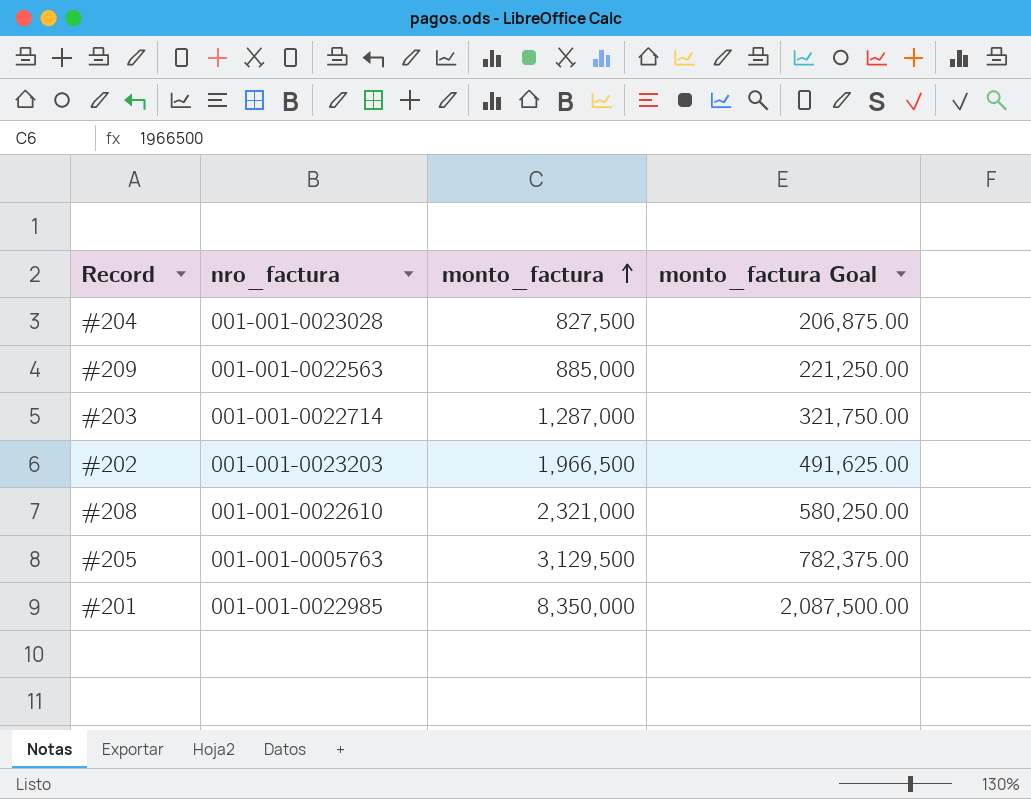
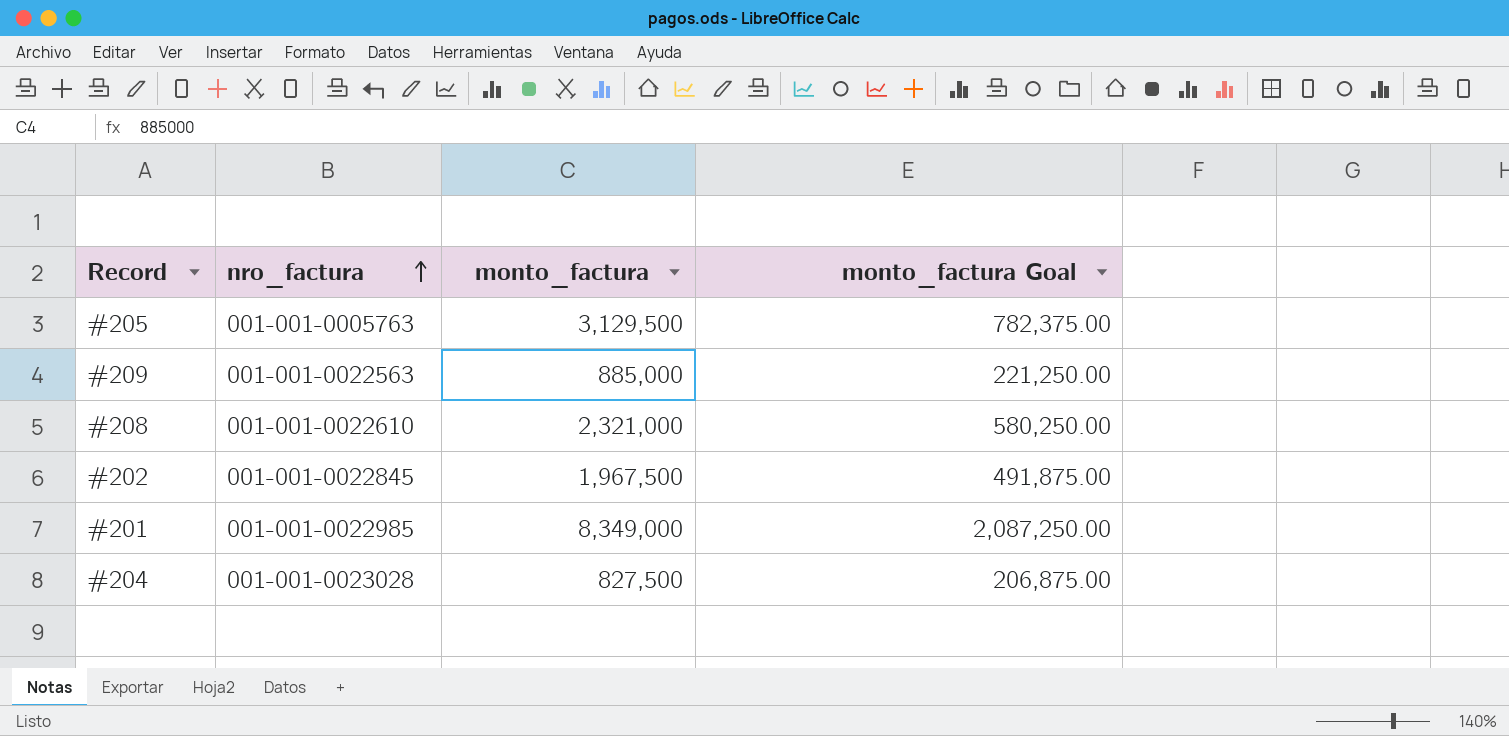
row order: monto_factura ascending -> nro_factura ascending
row #203: 001-001-0022714 | 1,287,000 | 321,750.00 -> none
#202 | nro_factura: 001-001-0023203 -> 001-001-0022845
#202 | monto_factura: 1,966,500 -> 1,967,500
#202 | monto_factura Goal: 491,625.00 -> 491,875.00
#201 | monto_factura: 8,350,000 -> 8,349,000
#201 | monto_factura Goal: 2,087,500.00 -> 2,087,250.00

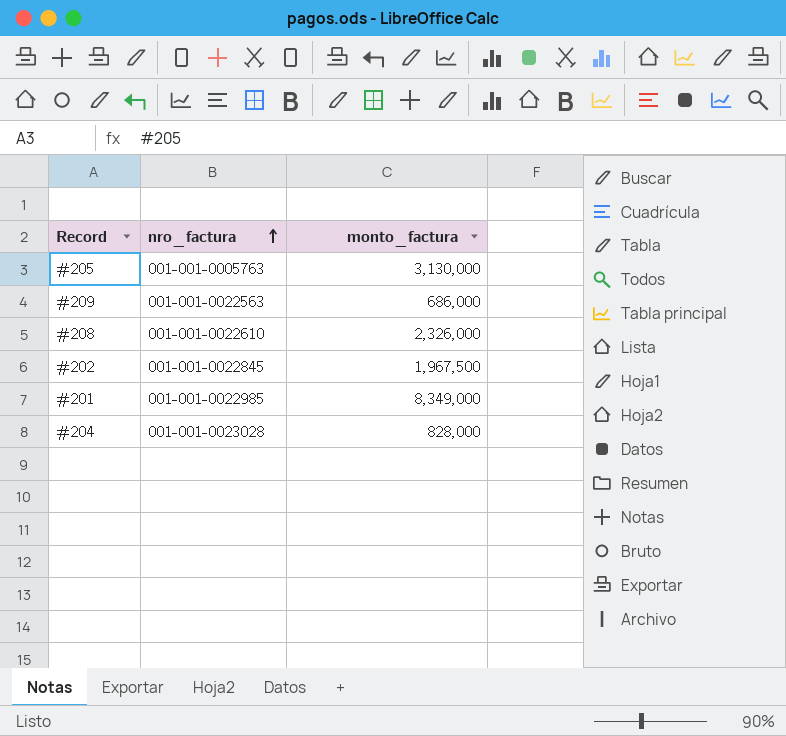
column monto_factura Goal | formula: [monto_factura] * 0.25 -> none
#205 | monto_factura: 3,129,500 -> 3,130,000
#209 | monto_factura: 885,000 -> 686,000
#208 | monto_factura: 2,321,000 -> 2,326,000
#204 | monto_factura: 827,500 -> 828,000

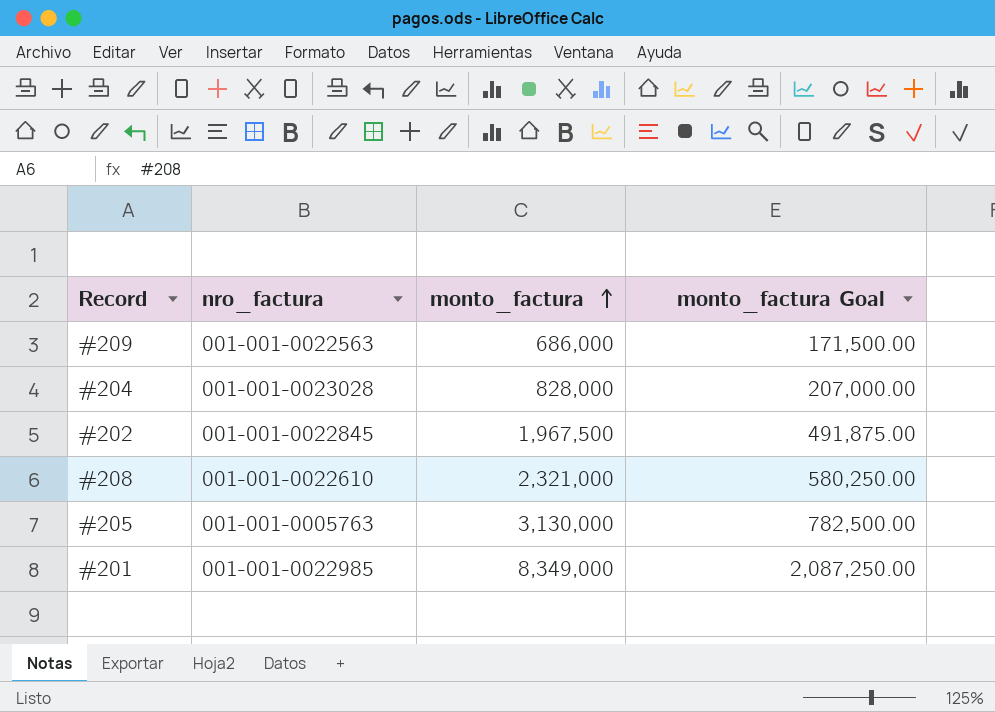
row order: nro_factura ascending -> monto_factura ascending
column monto_factura Goal | formula: none -> [monto_factura] * 0.25
#208 | monto_factura: 2,326,000 -> 2,321,000

